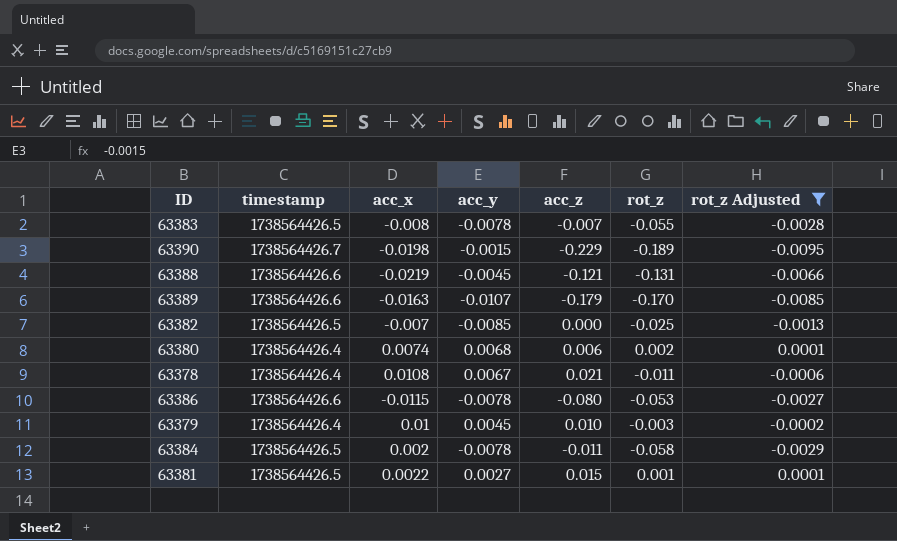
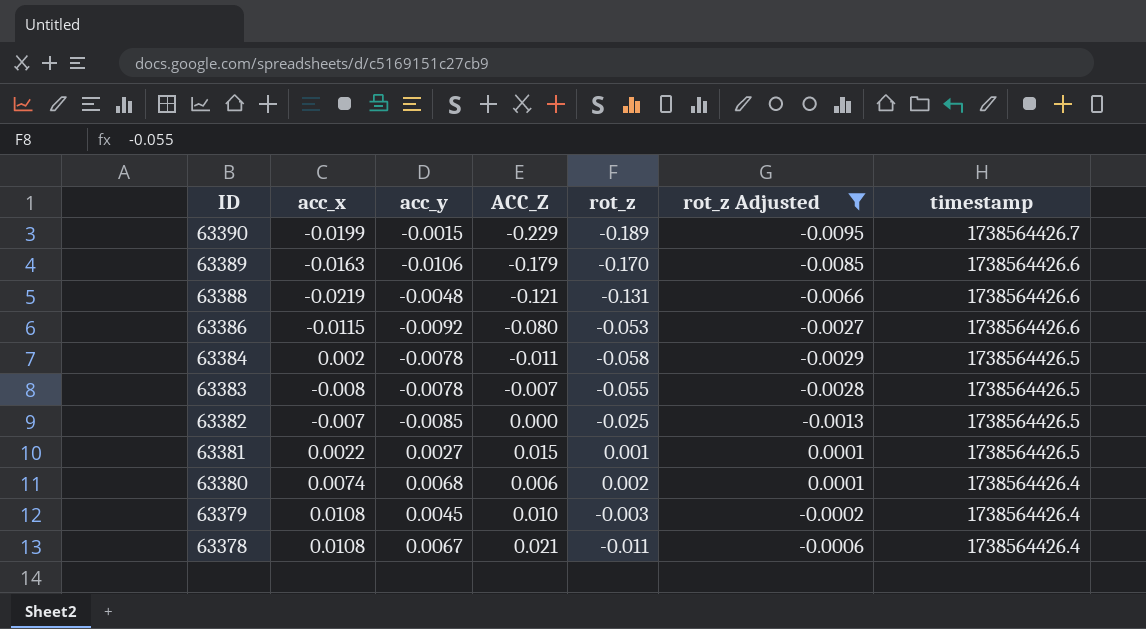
row order: none -> ID descending
column name: acc_z -> ACC_Z
column timestamp | position: 2 -> 7
63390 | acc_x: -0.0198 -> -0.0199
63389 | acc_y: -0.0107 -> -0.0106
63388 | acc_y: -0.0045 -> -0.0048
63386 | acc_y: -0.0078 -> -0.0092
63379 | acc_x: 0.01 -> 0.0108

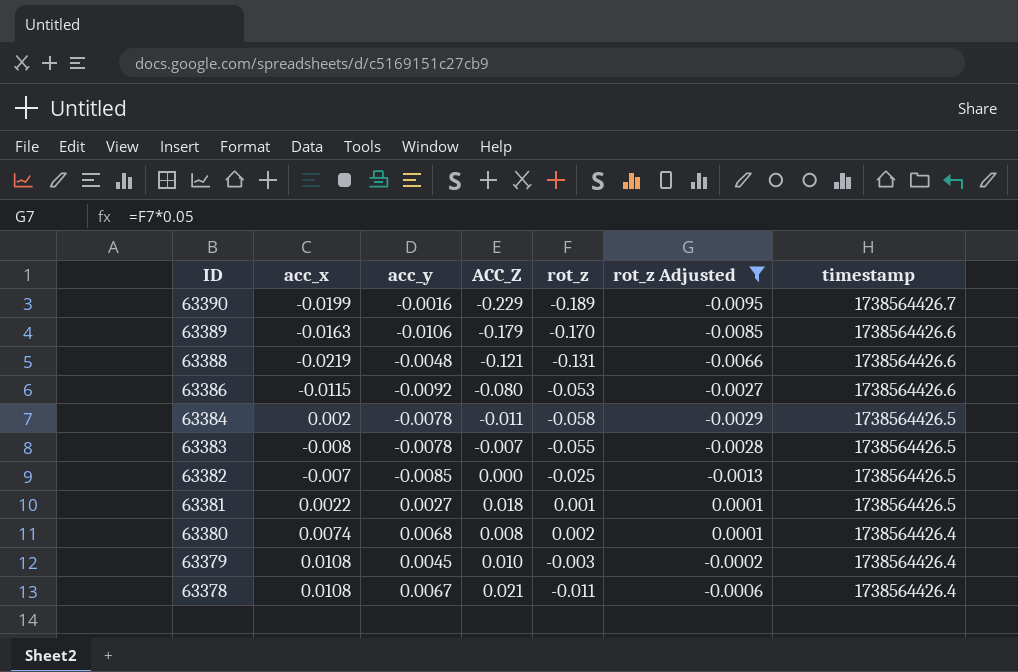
63390 | acc_y: -0.0015 -> -0.0016
63381 | ACC_Z: 0.015 -> 0.018
63380 | ACC_Z: 0.006 -> 0.008

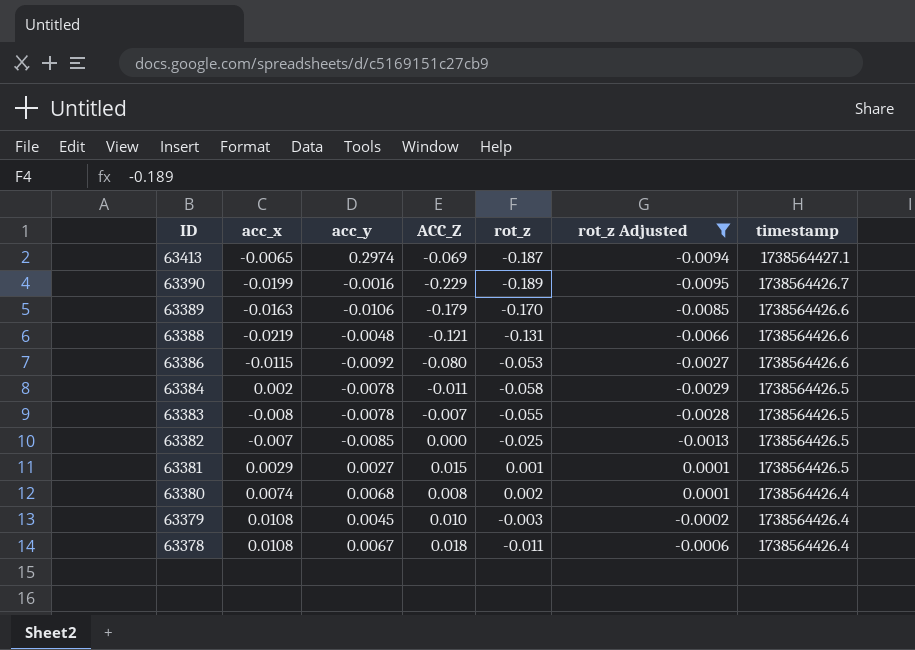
row 63413: none -> -0.0065 | 0.2974 | -0.069 | -0.187 | -0.0094 | 1738564427.1
63381 | acc_x: 0.0022 -> 0.0029
63381 | ACC_Z: 0.018 -> 0.015
63378 | ACC_Z: 0.021 -> 0.018

